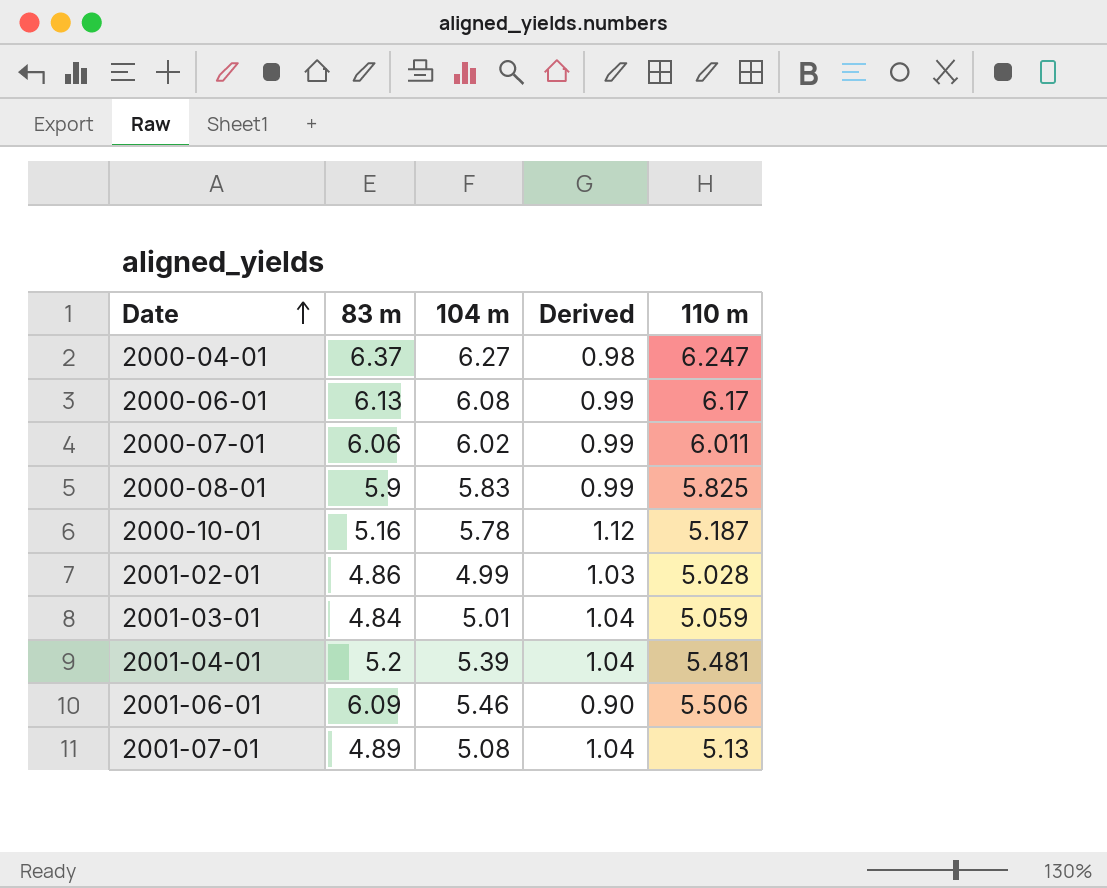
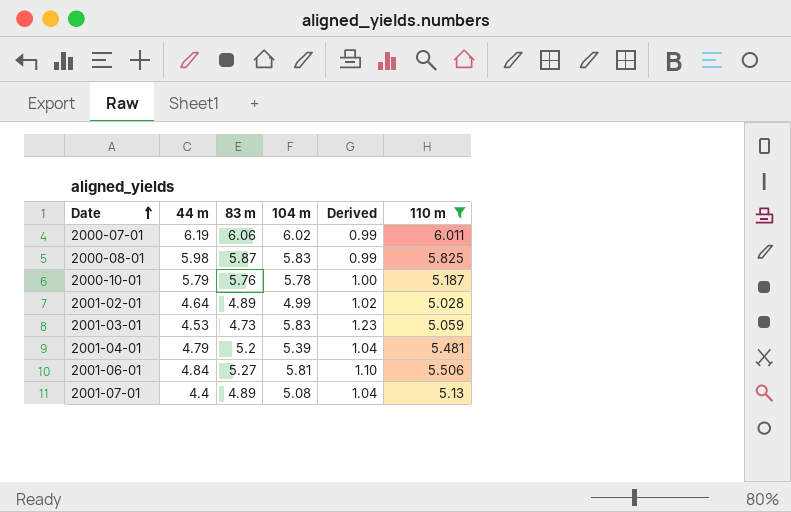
filter: none -> 110 m <= 6.011
column 44 m | position: none -> 2
2000-08-01 | 83 m: 5.9 -> 5.87
2000-10-01 | 83 m: 5.16 -> 5.76
2000-10-01 | Derived: 1.12 -> 1.00
2001-02-01 | 83 m: 4.86 -> 4.89
2001-02-01 | Derived: 1.03 -> 1.02
2001-03-01 | 83 m: 4.84 -> 4.73
2001-03-01 | 104 m: 5.01 -> 5.83
2001-03-01 | Derived: 1.04 -> 1.23
2001-06-01 | 83 m: 6.09 -> 5.27
2001-06-01 | 104 m: 5.46 -> 5.81
2001-06-01 | Derived: 0.90 -> 1.10

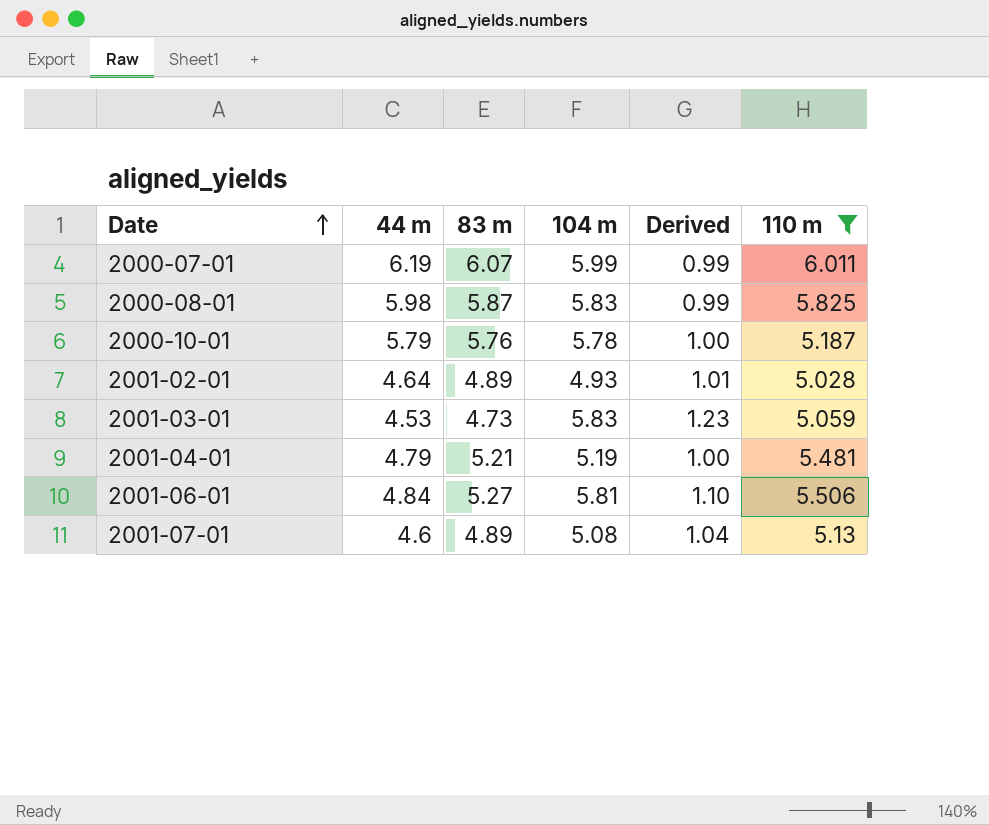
2000-07-01 | 83 m: 6.06 -> 6.07
2000-07-01 | 104 m: 6.02 -> 5.99
2001-02-01 | 104 m: 4.99 -> 4.93
2001-02-01 | Derived: 1.02 -> 1.01
2001-04-01 | 83 m: 5.2 -> 5.21
2001-04-01 | 104 m: 5.39 -> 5.19
2001-04-01 | Derived: 1.04 -> 1.00
2001-07-01 | 44 m: 4.4 -> 4.6

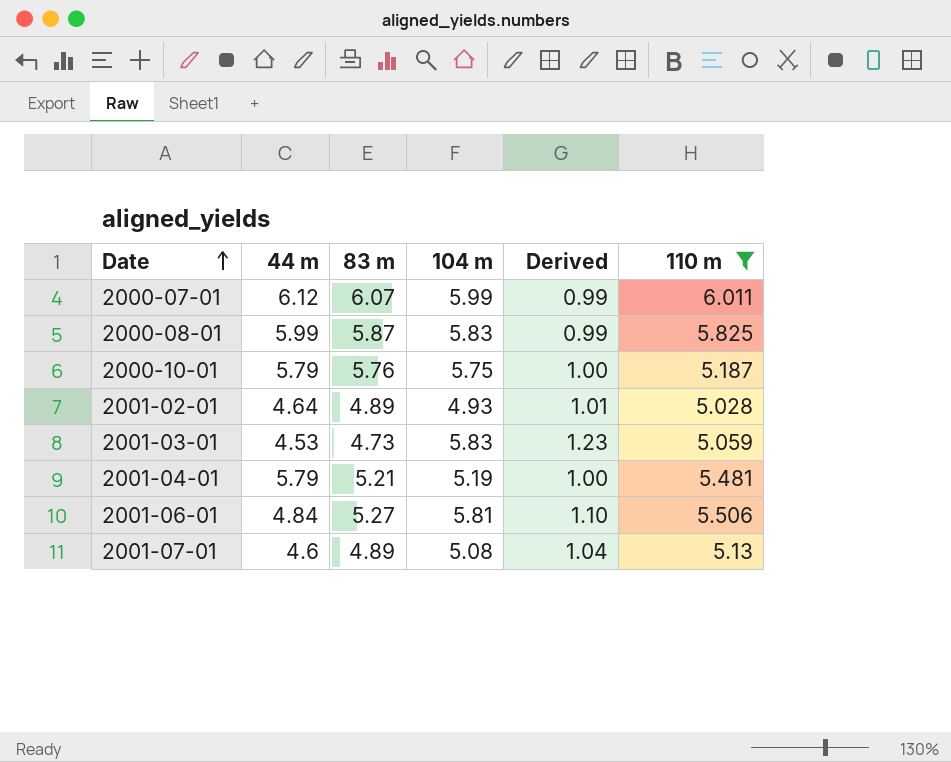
2000-07-01 | 44 m: 6.19 -> 6.12
2000-08-01 | 44 m: 5.98 -> 5.99
2000-10-01 | 104 m: 5.78 -> 5.75
2001-04-01 | 44 m: 4.79 -> 5.79

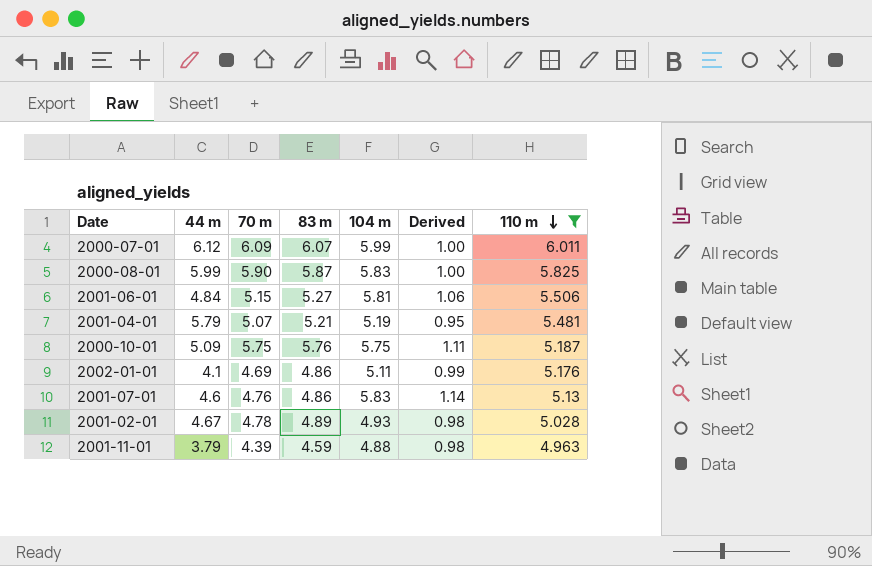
row order: Date ascending -> 110 m descending
column 70 m | position: none -> 3
column Derived | formula: [104 m] / [83 m] -> [104 m] / [110 m]
row 2001-03-01: 4.53 | 4.73 | 5.83 | 1.23 | 5.059 -> none
2000-10-01 | 44 m: 5.79 -> 5.09
row 2002-01-01: none -> 4.1 | 4.69 | 4.86 | 5.11 | 0.99 | 5.176
2001-07-01 | 83 m: 4.89 -> 4.86
2001-07-01 | 104 m: 5.08 -> 5.83
2001-02-01 | 44 m: 4.64 -> 4.67
row 2001-11-01: none -> 3.79 | 4.39 | 4.59 | 4.88 | 0.98 | 4.963

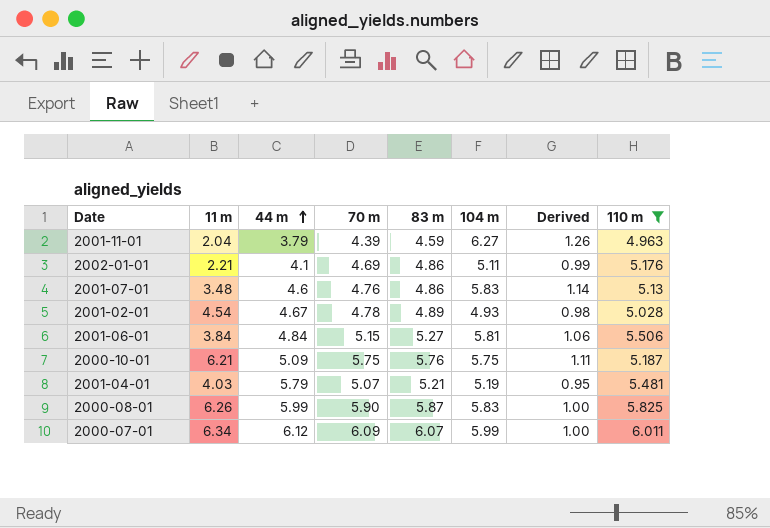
row order: 110 m descending -> 44 m ascending
column 11 m | position: none -> 2
2001-11-01 | 104 m: 4.88 -> 6.27
2001-11-01 | Derived: 0.98 -> 1.26

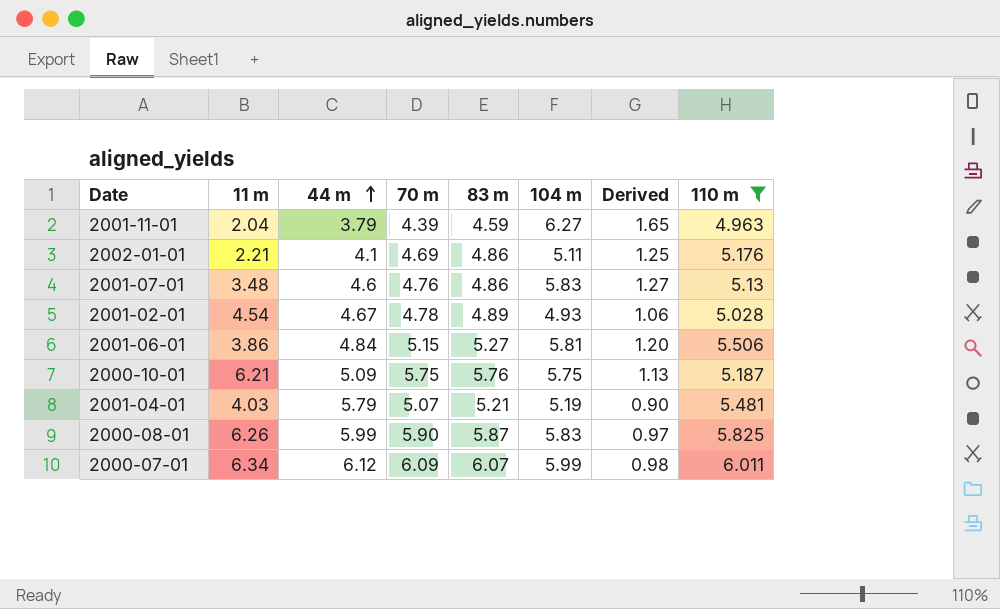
column Derived | formula: [104 m] / [110 m] -> [104 m] / [44 m]
2001-06-01 | 11 m: 3.84 -> 3.86

